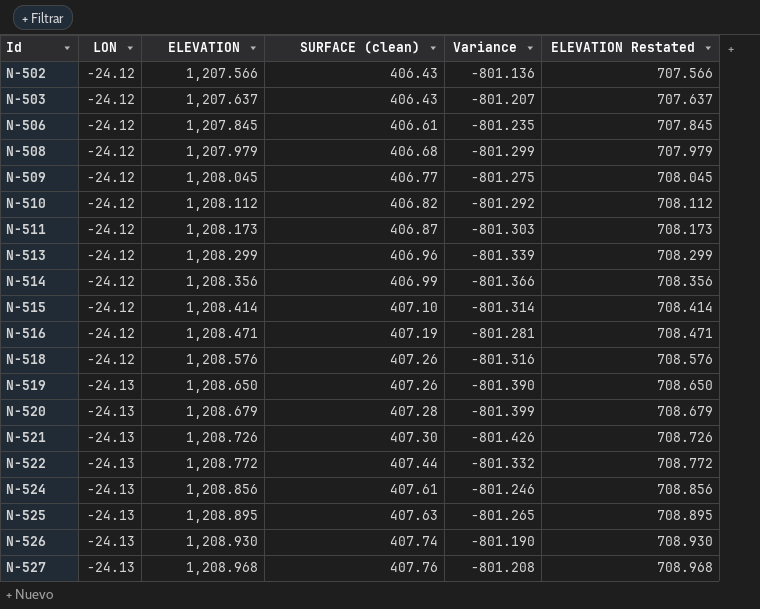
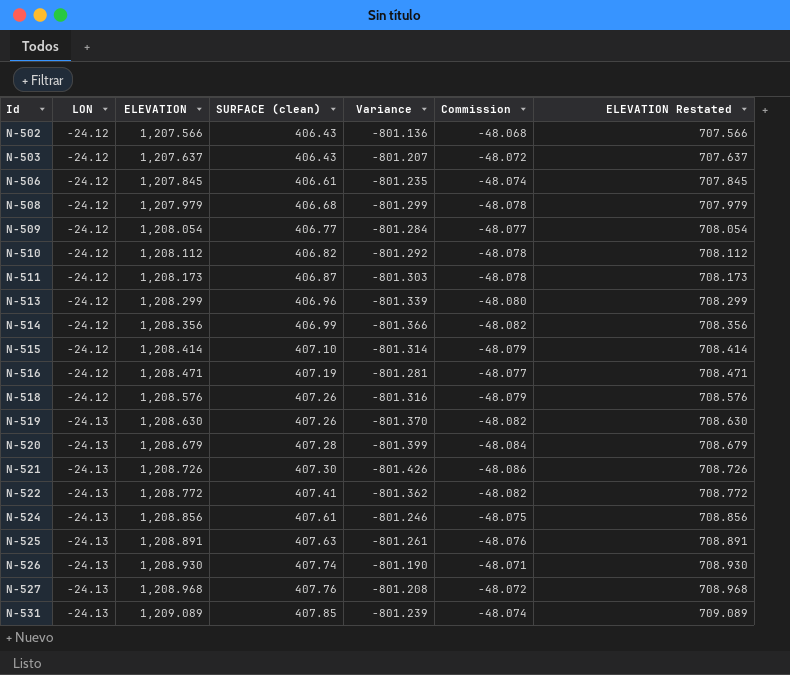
column Commission | formula: none -> [Variance] * 0.06
N-509 | ELEVATION: 1,208.045 -> 1,208.054
N-509 | Variance: -801.275 -> -801.284
N-509 | ELEVATION Restated: 708.045 -> 708.054
N-519 | ELEVATION: 1,208.650 -> 1,208.630
N-519 | Variance: -801.390 -> -801.370
N-519 | ELEVATION Restated: 708.650 -> 708.630
N-522 | SURFACE (clean): 407.44 -> 407.41
N-522 | Variance: -801.332 -> -801.362
N-525 | ELEVATION: 1,208.895 -> 1,208.891
N-525 | Variance: -801.265 -> -801.261
N-525 | ELEVATION Restated: 708.895 -> 708.891
row N-531: none -> -24.13 | 1,209.089 | 407.85 | -801.239 | -48.074 | 709.089

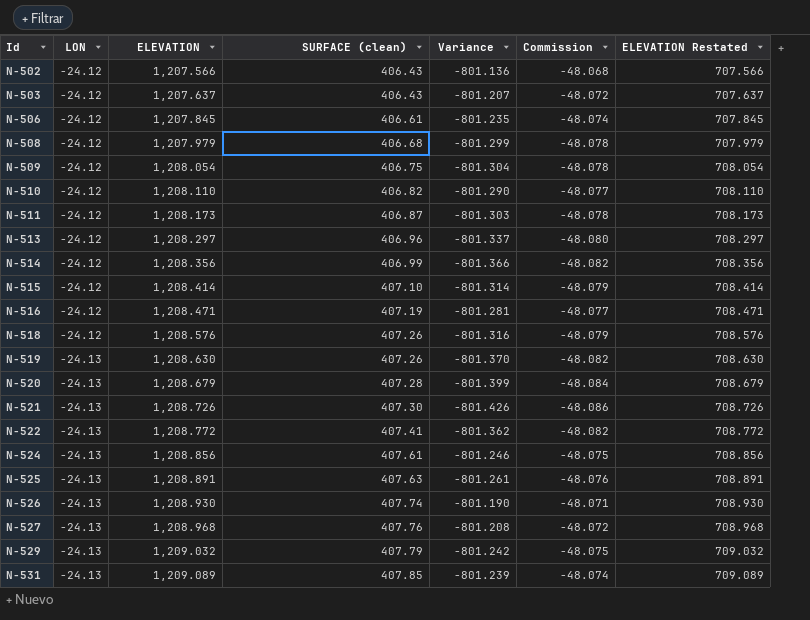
N-509 | SURFACE (clean): 406.77 -> 406.75
N-509 | Variance: -801.284 -> -801.304
N-509 | Commission: -48.077 -> -48.078
N-510 | ELEVATION: 1,208.112 -> 1,208.110
N-510 | Variance: -801.292 -> -801.290
N-510 | Commission: -48.078 -> -48.077
N-510 | ELEVATION Restated: 708.112 -> 708.110
N-513 | ELEVATION: 1,208.299 -> 1,208.297
N-513 | Variance: -801.339 -> -801.337
N-513 | ELEVATION Restated: 708.299 -> 708.297
row N-529: none -> -24.13 | 1,209.032 | 407.79 | -801.242 | -48.075 | 709.032

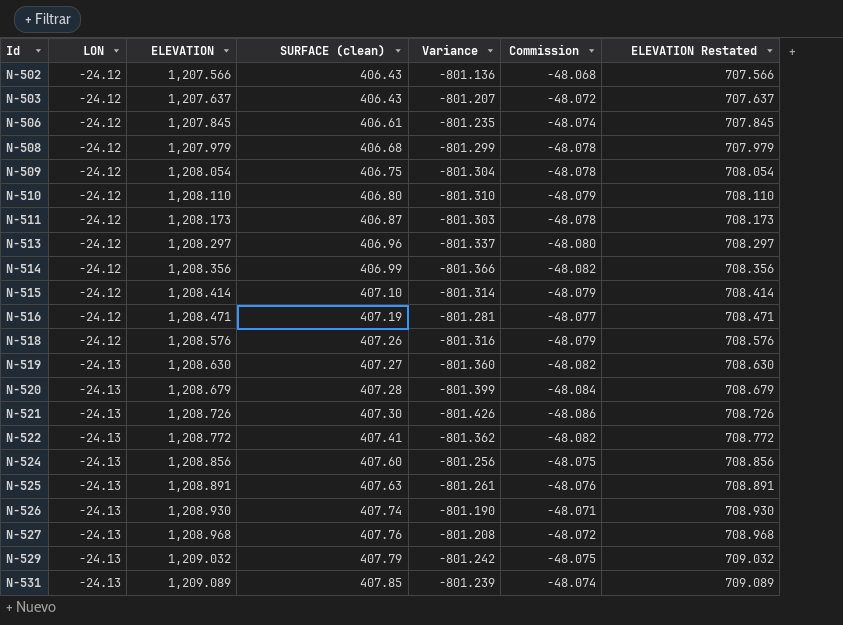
N-510 | SURFACE (clean): 406.82 -> 406.80
N-510 | Variance: -801.290 -> -801.310
N-510 | Commission: -48.077 -> -48.079
N-519 | SURFACE (clean): 407.26 -> 407.27
N-519 | Variance: -801.370 -> -801.360
N-524 | SURFACE (clean): 407.61 -> 407.60
N-524 | Variance: -801.246 -> -801.256

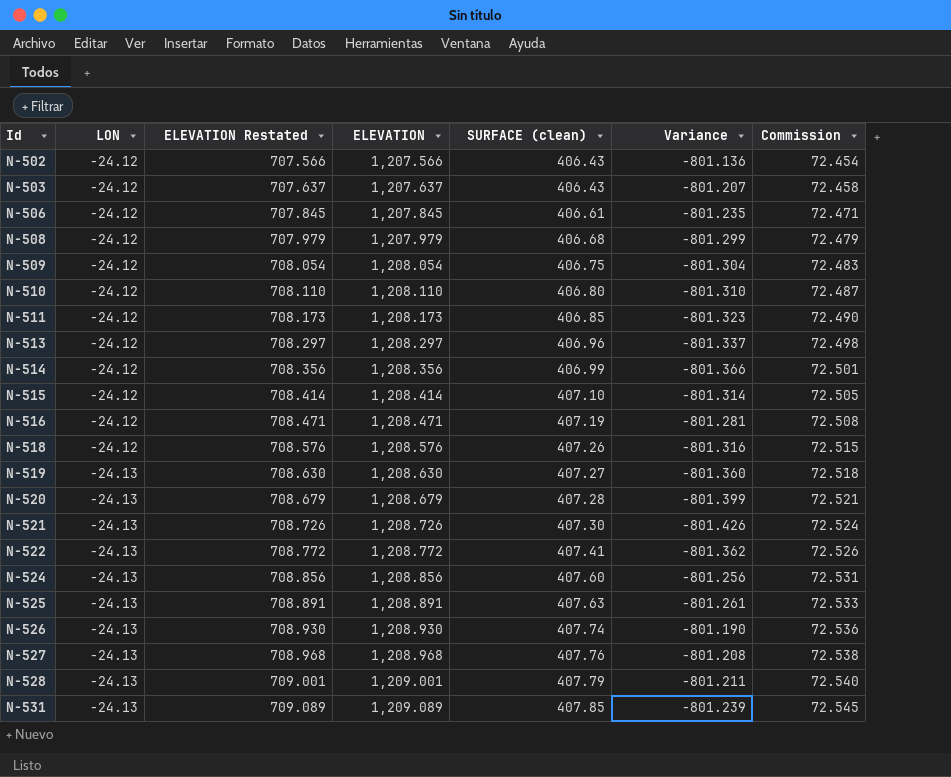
column ELEVATION Restated | position: 7 -> 3
column Commission | formula: [Variance] * 0.06 -> [ELEVATION] * 0.06
row N-529: -24.13 | 1,209.032 | 407.79 | -801.242 | -48.075 | 709.032 -> none
N-511 | SURFACE (clean): 406.87 -> 406.85
N-511 | Variance: -801.303 -> -801.323
row N-528: none -> -24.13 | 709.001 | 1,209.001 | 407.79 | -801.211 | 72.540

